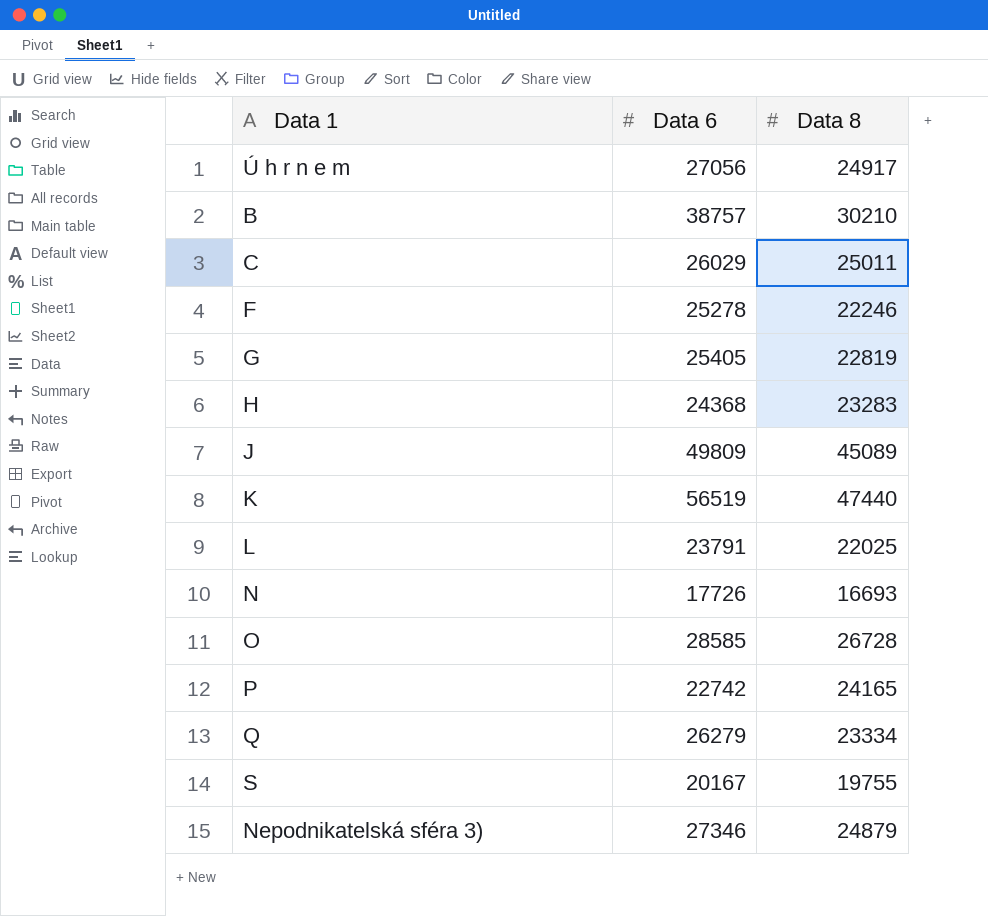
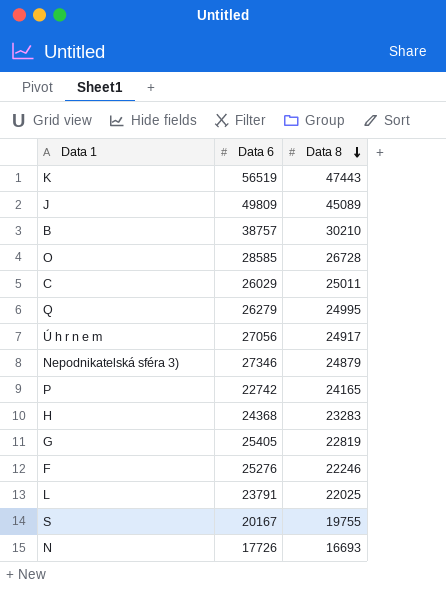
row order: none -> Data 8 descending
K | Data 8: 47440 -> 47443
Q | Data 8: 23334 -> 24995
F | Data 6: 25278 -> 25276

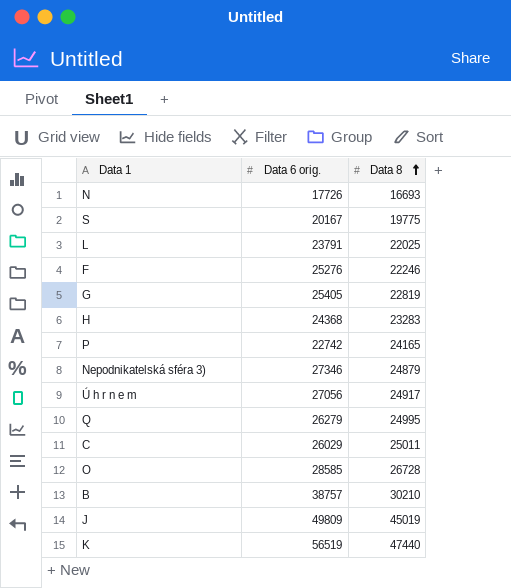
row order: Data 8 descending -> Data 8 ascending
column name: Data 6 -> Data 6 orig.
S | Data 8: 19755 -> 19775
J | Data 8: 45089 -> 45019
K | Data 8: 47443 -> 47440

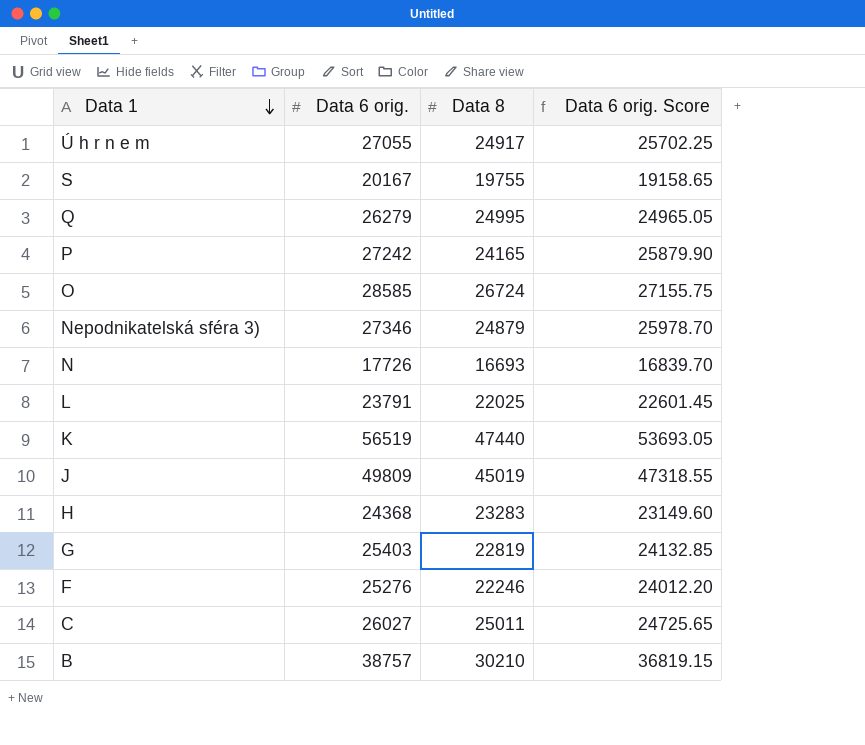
row order: Data 8 ascending -> Data 1 descending
column Data 6 orig. Score | formula: none -> [Data 6 orig.] * 0.95
Ú h r n e m | Data 6 orig.: 27056 -> 27055
S | Data 8: 19775 -> 19755
P | Data 6 orig.: 22742 -> 27242
O | Data 8: 26728 -> 26724
G | Data 6 orig.: 25405 -> 25403
C | Data 6 orig.: 26029 -> 26027

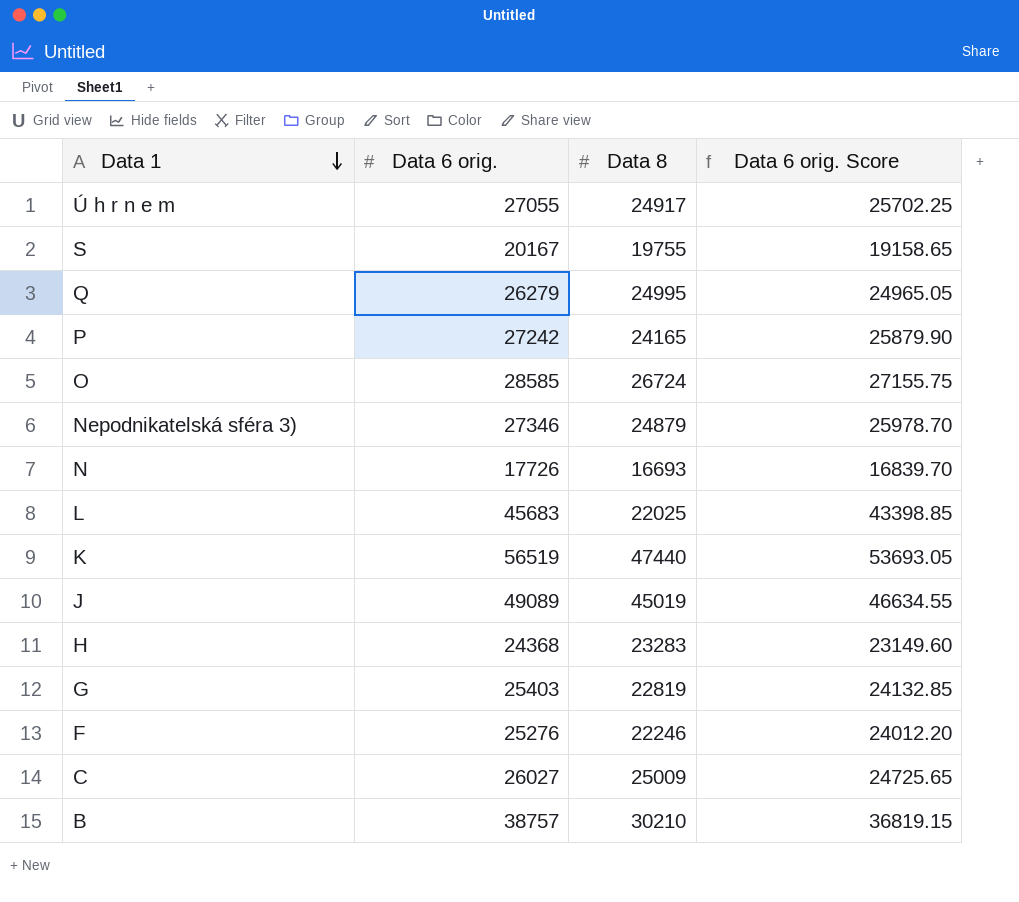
L | Data 6 orig.: 23791 -> 45683
L | Data 6 orig. Score: 22601.45 -> 43398.85
J | Data 6 orig.: 49809 -> 49089
J | Data 6 orig. Score: 47318.55 -> 46634.55
C | Data 8: 25011 -> 25009

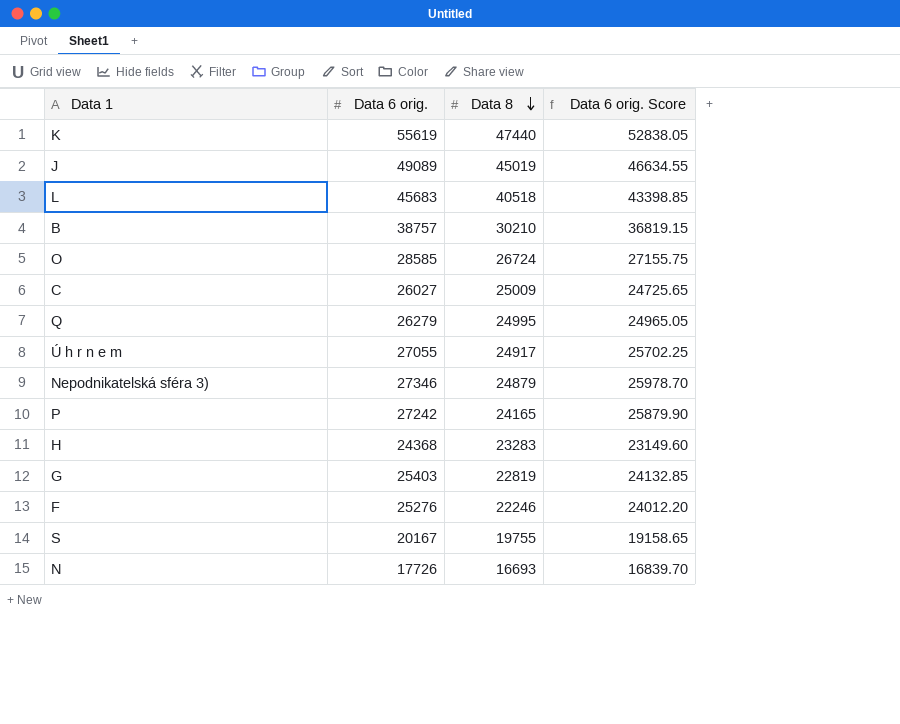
row order: Data 1 descending -> Data 8 descending
K | Data 6 orig.: 56519 -> 55619
K | Data 6 orig. Score: 53693.05 -> 52838.05
L | Data 8: 22025 -> 40518

